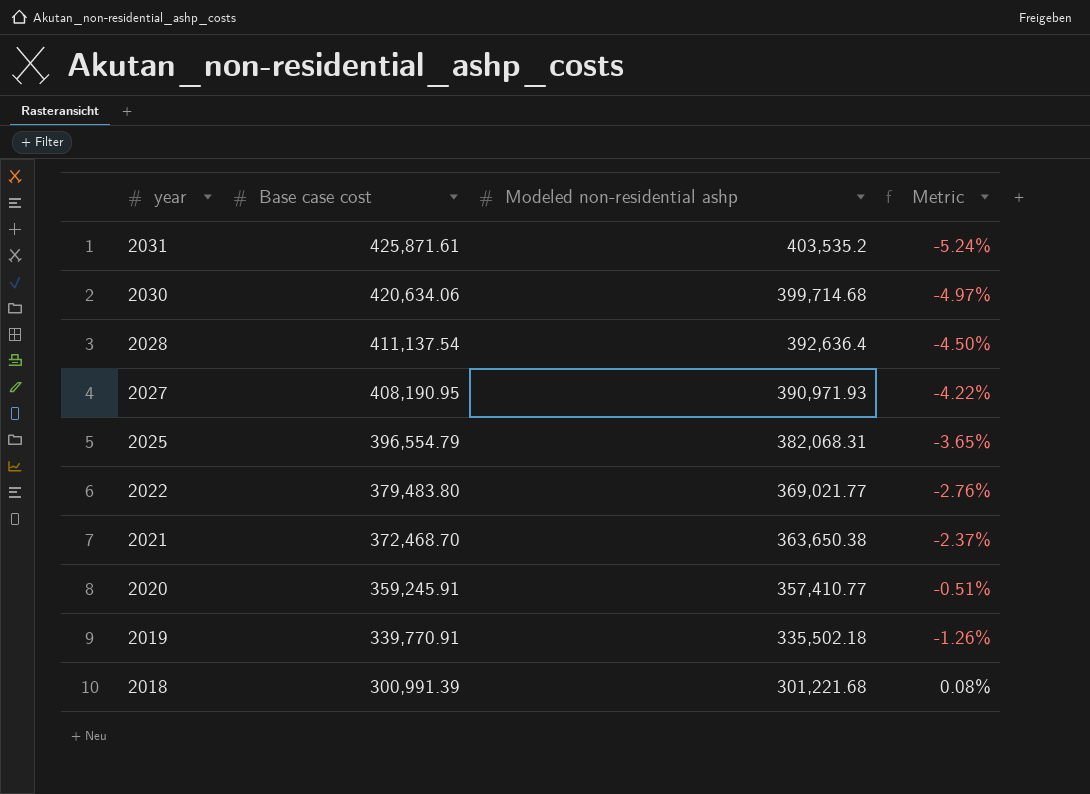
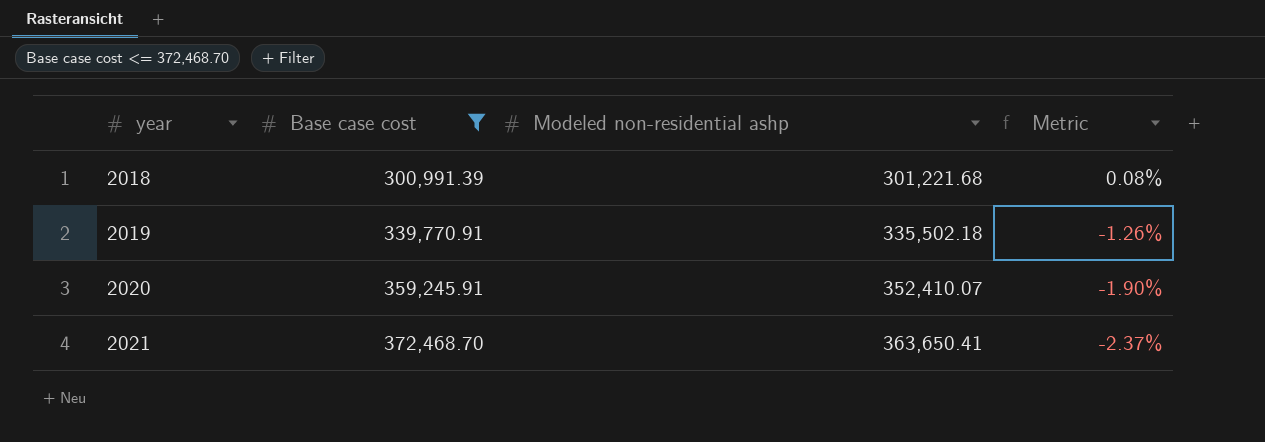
filter: none -> Base case cost <= 372,468.70
row order: year descending -> year ascending
2020 | Modeled non-residential ashp: 357,410.77 -> 352,410.07
2020 | Metric: -0.51% -> -1.90%
2021 | Modeled non-residential ashp: 363,650.38 -> 363,650.41

